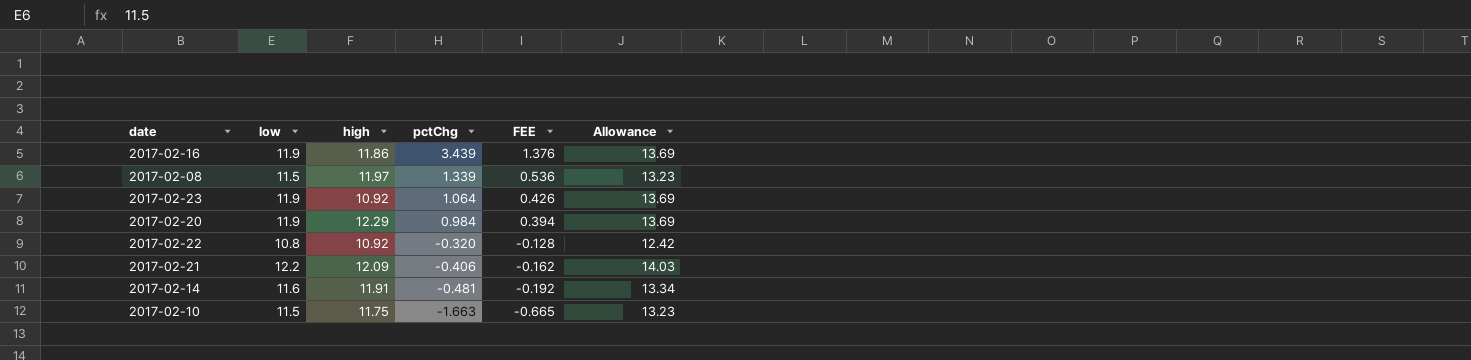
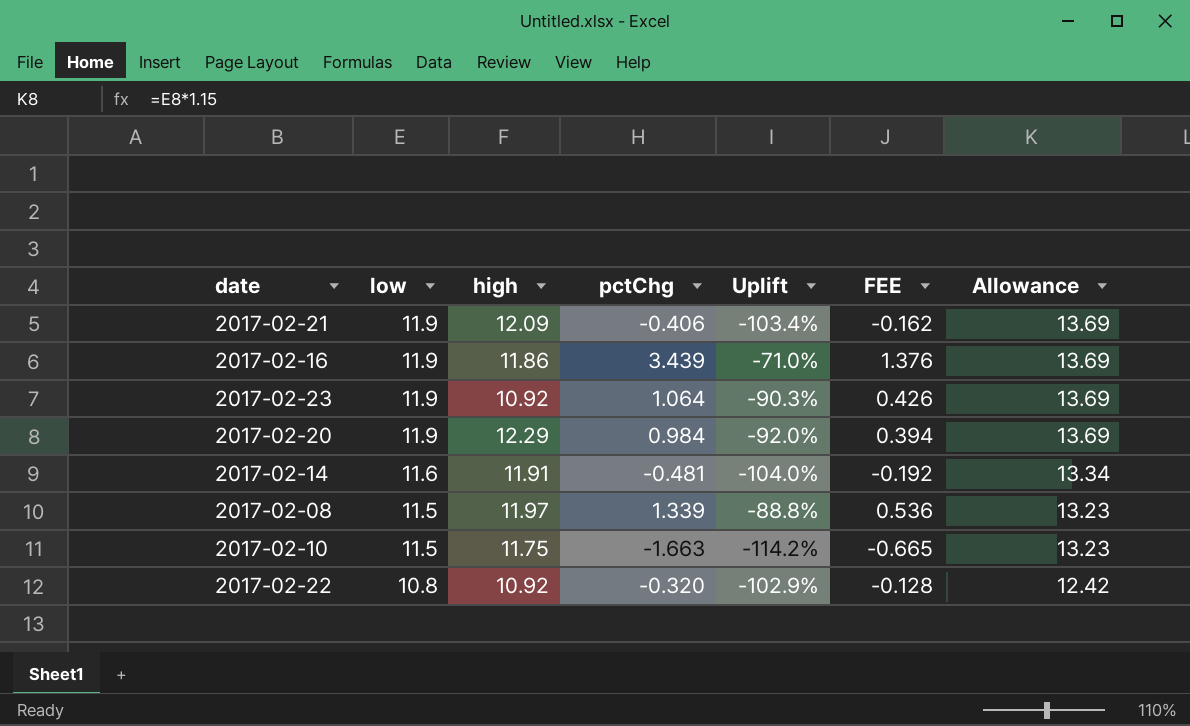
row order: pctChg descending -> low descending
column Uplift | formula: none -> ([pctChg] - [high]) / [high]
2017-02-21 | low: 12.2 -> 11.9
2017-02-21 | Allowance: 14.03 -> 13.69

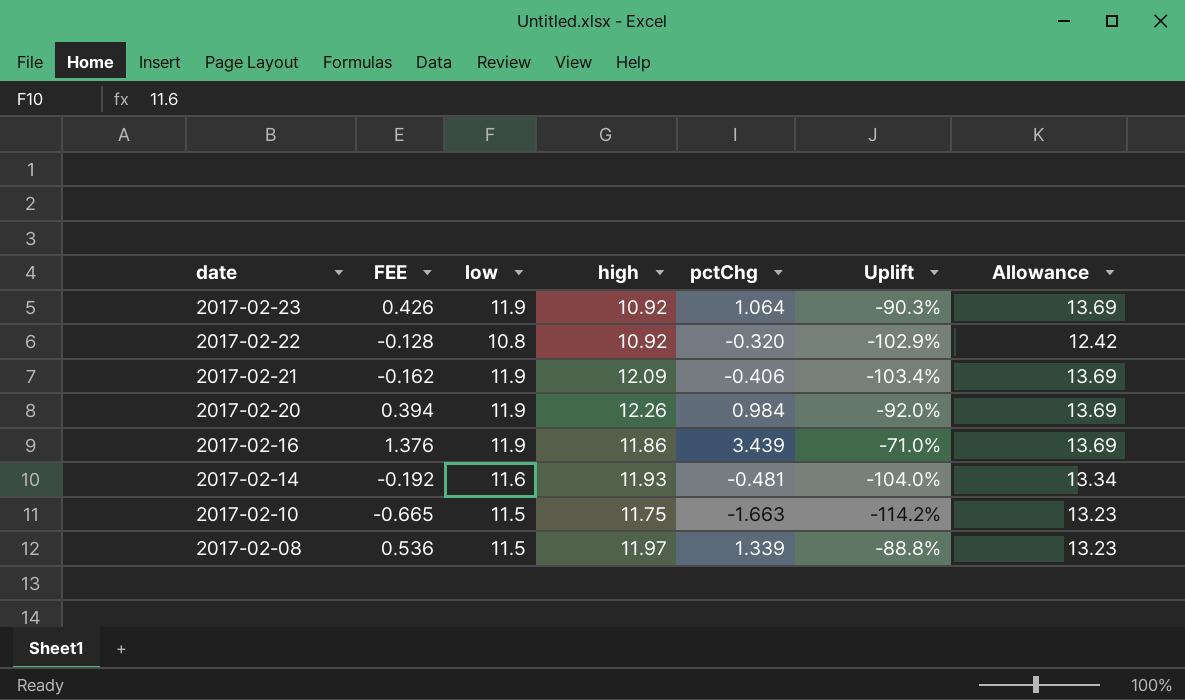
row order: low descending -> date descending
column FEE | position: 6 -> 2
2017-02-20 | high: 12.29 -> 12.26
2017-02-14 | high: 11.91 -> 11.93

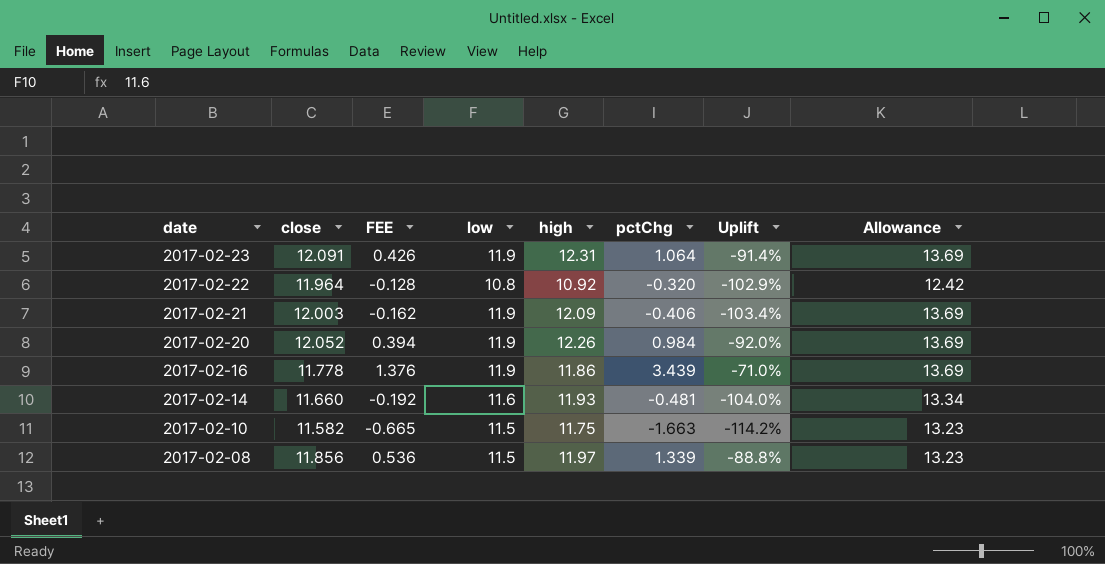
column close | position: none -> 2
2017-02-23 | high: 10.92 -> 12.31
2017-02-23 | Uplift: -90.3% -> -91.4%

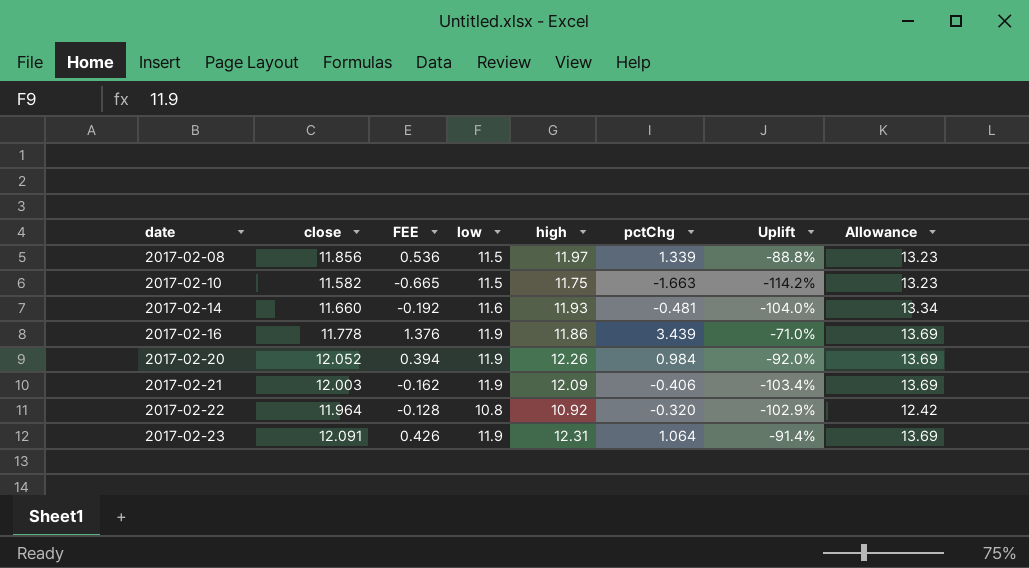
row order: date descending -> date ascending

